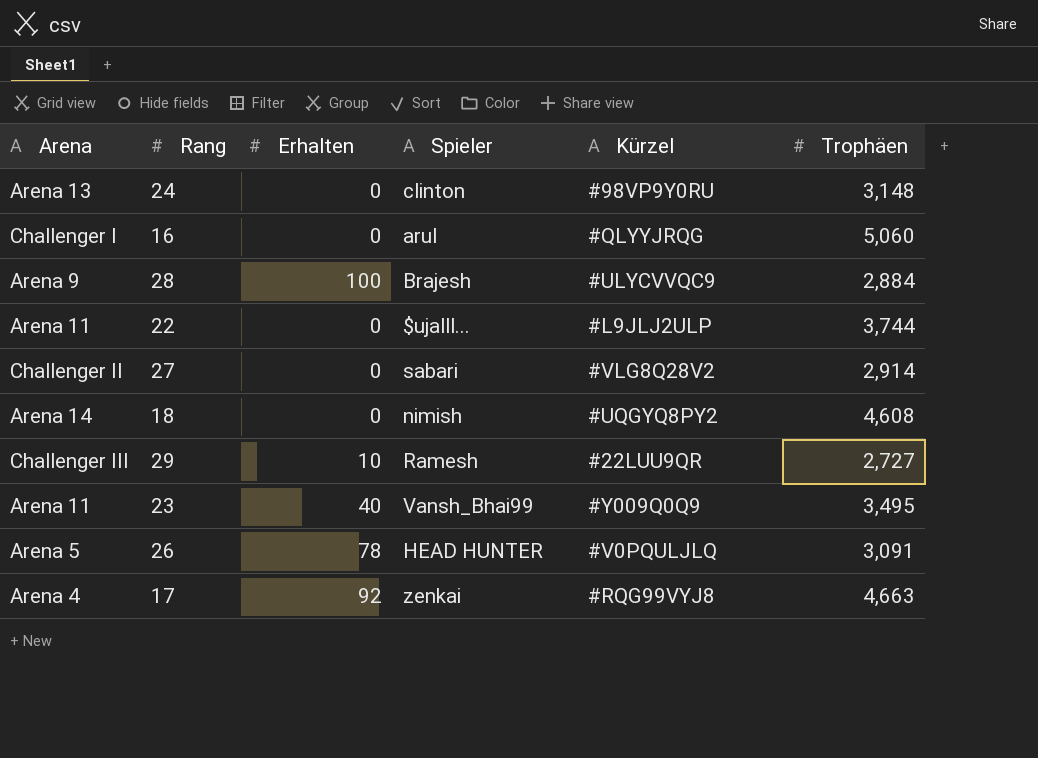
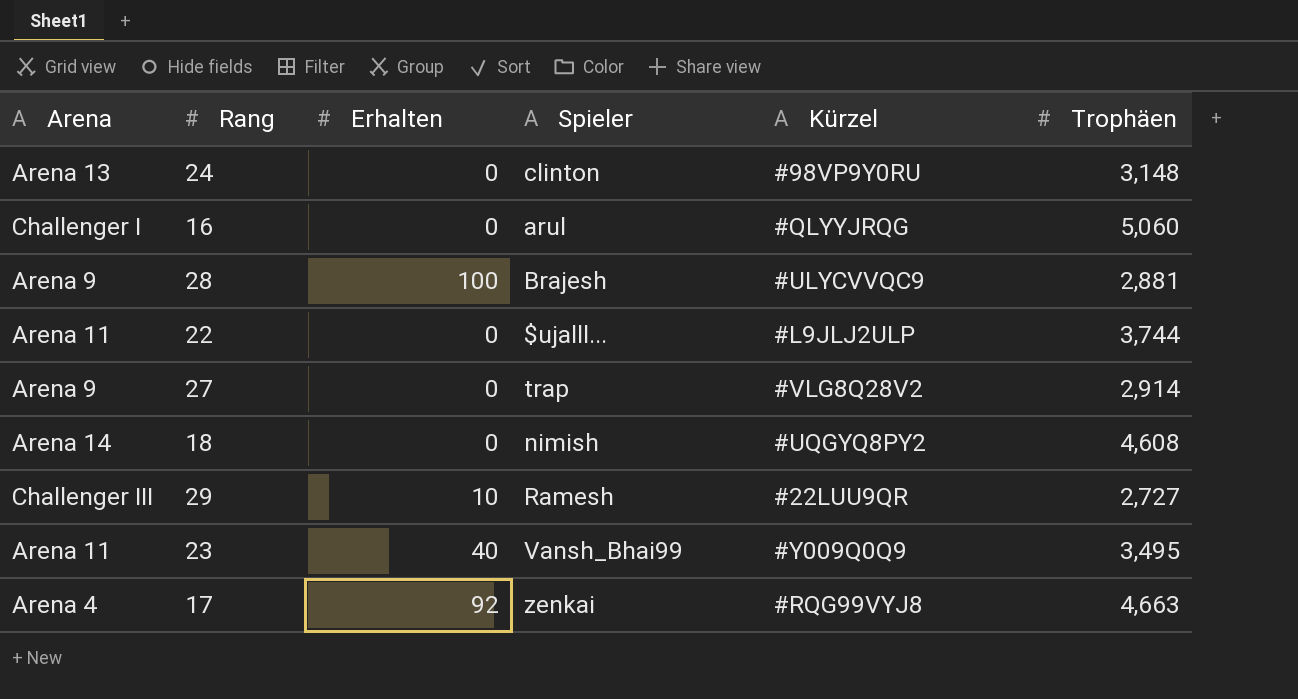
row 26: Arena 5 | 78 | HEAD HUNTER | #V0PQULJLQ | 3,091 -> none
28 | Trophäen: 2,884 -> 2,881
27 | Arena: Challenger II -> Arena 9
27 | Spieler: sabari -> trap

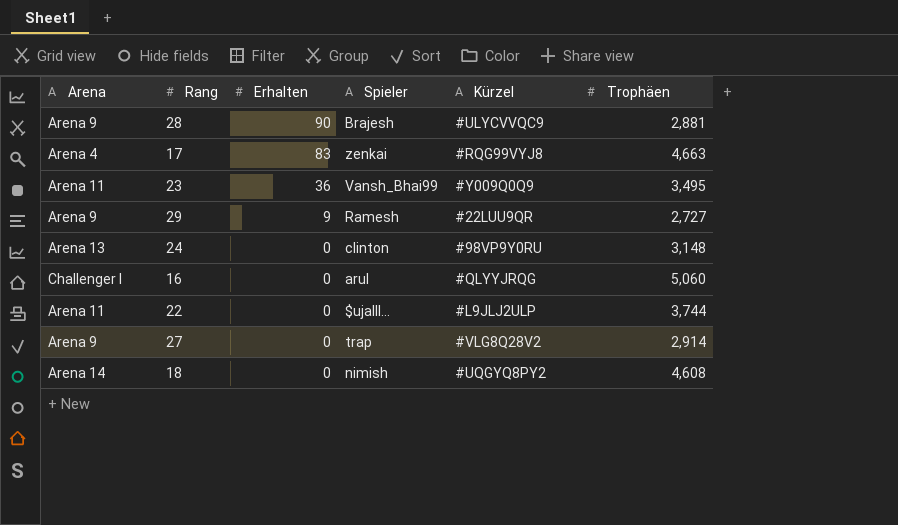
row order: none -> Erhalten descending
28 | Erhalten: 100 -> 90
17 | Erhalten: 92 -> 83
23 | Erhalten: 40 -> 36
29 | Arena: Challenger III -> Arena 9
29 | Erhalten: 10 -> 9

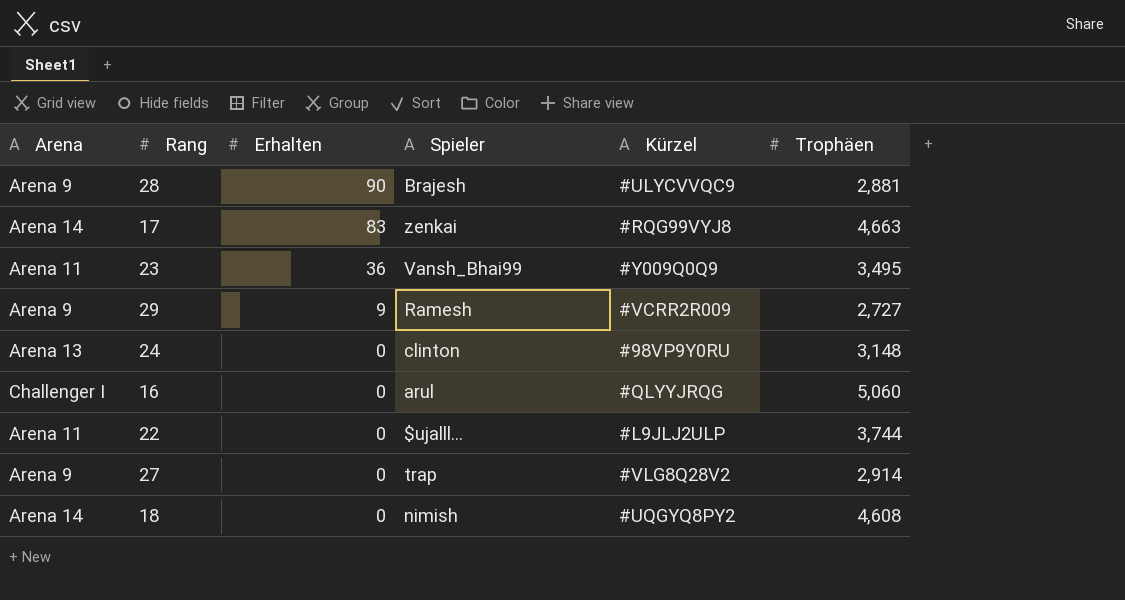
17 | Arena: Arena 4 -> Arena 14
29 | Kürzel: #22LUU9QR -> #VCRR2R009

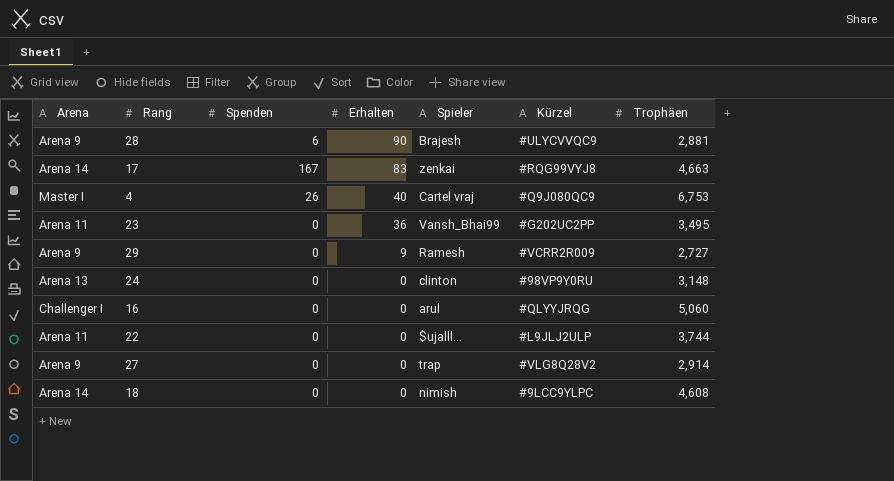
column Spenden | position: none -> 3
row 4: none -> Master I | 26 | 40 | Cartel vraj | #Q9J080QC9 | 6,753
23 | Kürzel: #Y009Q0Q9 -> #G202UC2PP
18 | Kürzel: #UQGYQ8PY2 -> #9LCC9YLPC

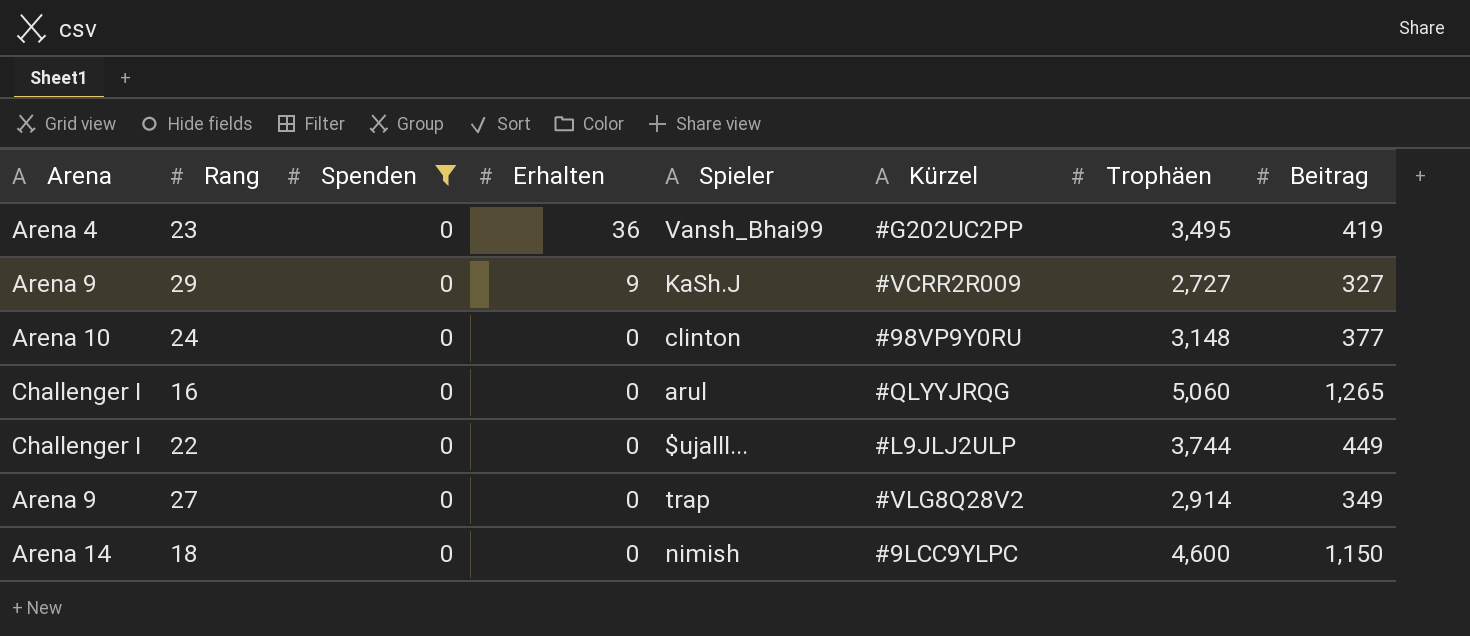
filter: none -> Spenden = 0
column Beitrag | position: none -> 8
23 | Arena: Arena 11 -> Arena 4
29 | Spieler: Ramesh -> KaSh.J
24 | Arena: Arena 13 -> Arena 10
22 | Arena: Arena 11 -> Challenger I
18 | Trophäen: 4,608 -> 4,600

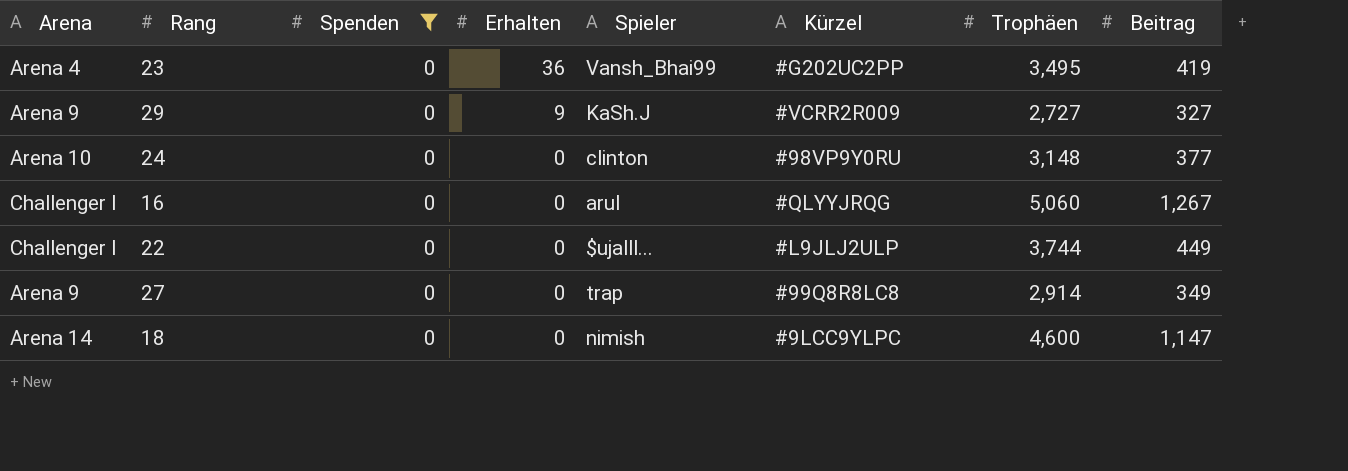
16 | Beitrag: 1,265 -> 1,267
27 | Kürzel: #VLG8Q28V2 -> #99Q8R8LC8
18 | Beitrag: 1,150 -> 1,147

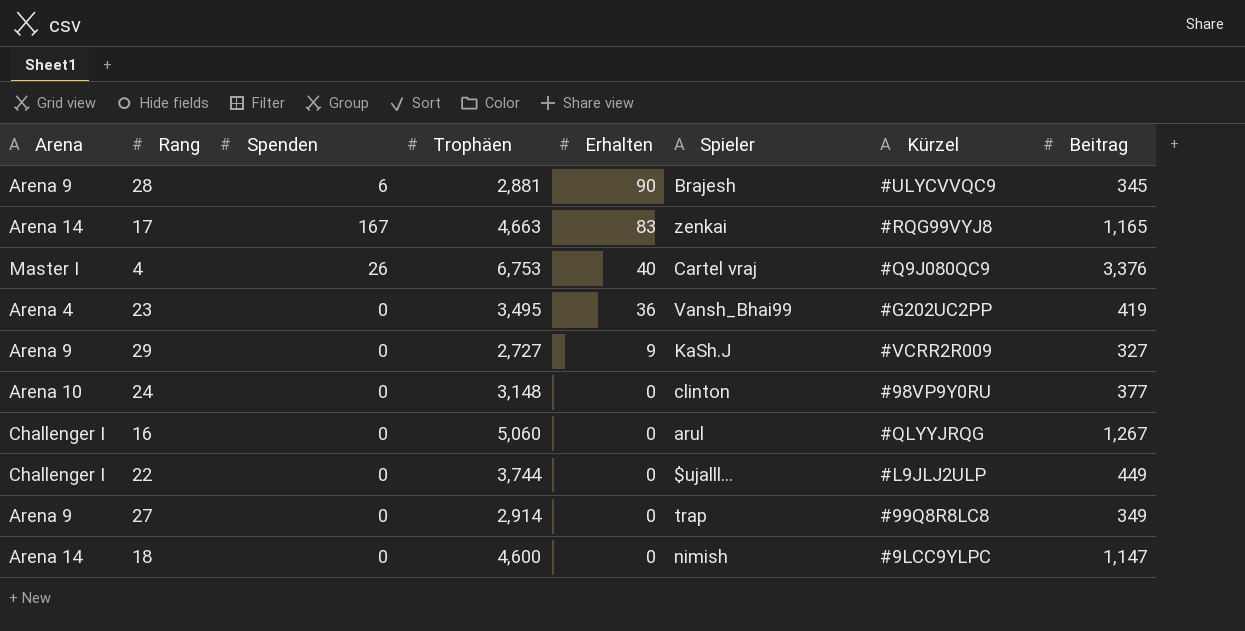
filter: Spenden = 0 -> none
column Trophäen | position: 7 -> 4

